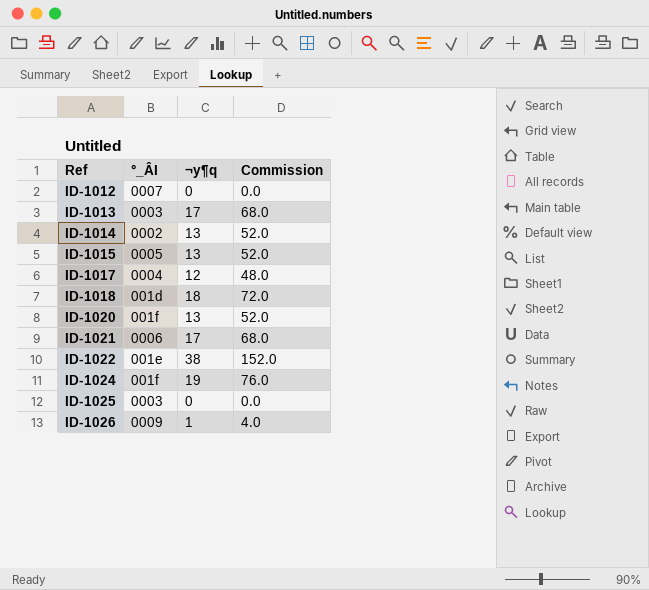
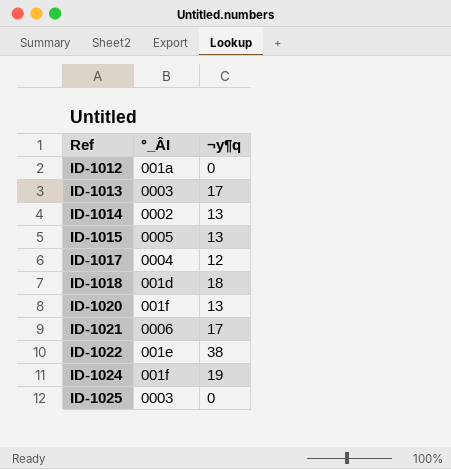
column Commission | formula: [¬y¶q] * 4 -> none
row ID-1026: 0009 | 1 | 4.0 -> none
ID-1012 | °_ÂI: 0007 -> 001a

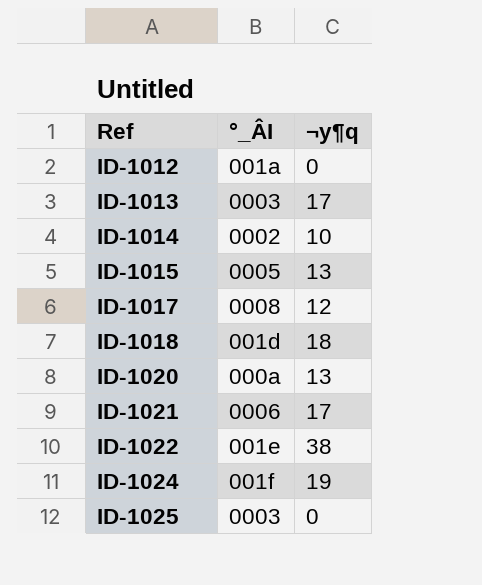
ID-1014 | ¬y¶q: 13 -> 10
ID-1017 | °_ÂI: 0004 -> 0008
ID-1020 | °_ÂI: 001f -> 000a

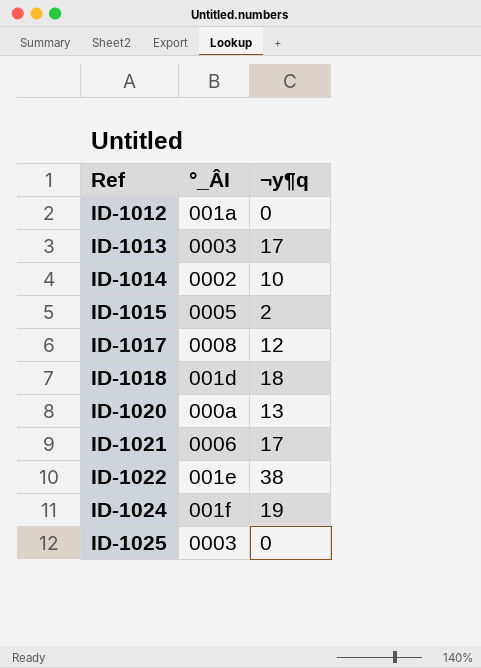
ID-1015 | ¬y¶q: 13 -> 2

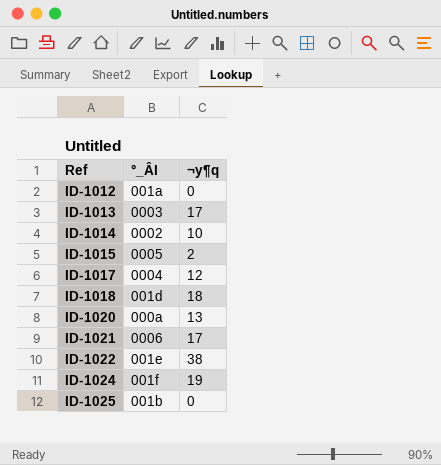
ID-1017 | °_ÂI: 0008 -> 0004
ID-1025 | °_ÂI: 0003 -> 001b

